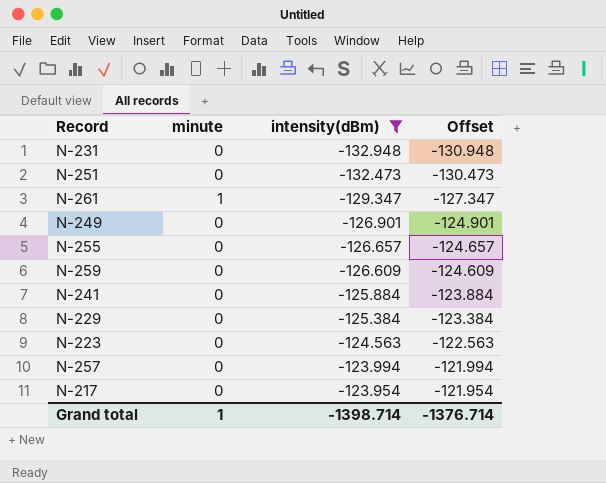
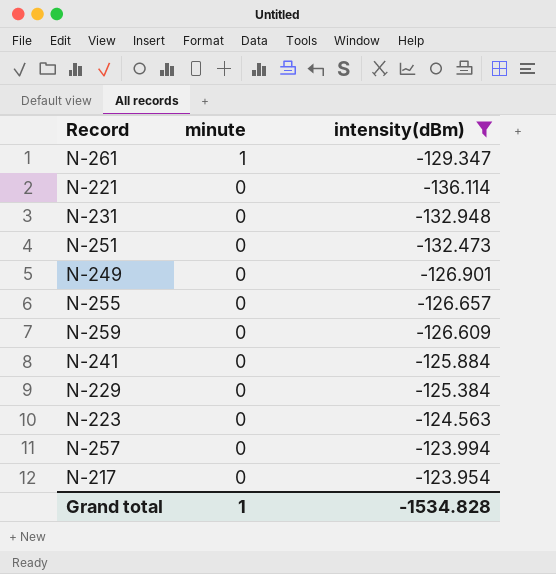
row order: intensity(dBm) ascending -> minute descending
column Offset | formula: [intensity(dBm)] + 2 -> none
row N-221: none -> 0 | -136.114
Grand total | intensity(dBm): -1398.714 -> -1534.828

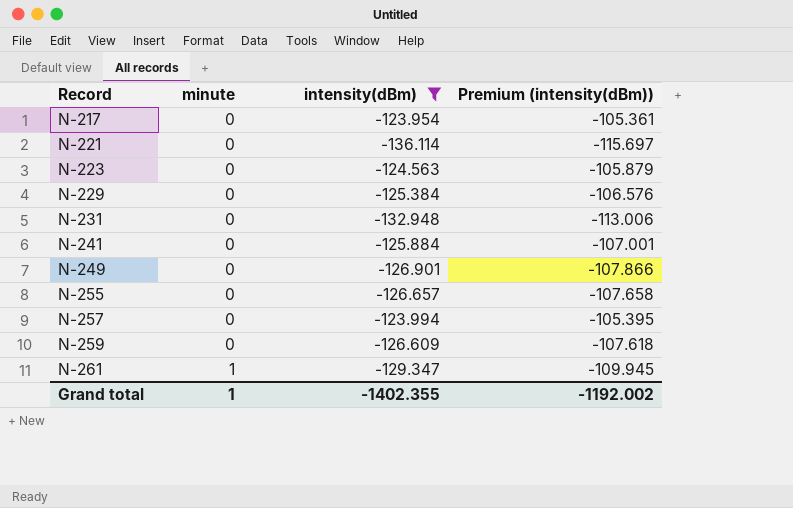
row order: minute descending -> Record ascending
column Premium (intensity(dBm)) | formula: none -> [intensity(dBm)] * 0.85
row N-251: 0 | -132.473 -> none
Grand total | intensity(dBm): -1534.828 -> -1402.355

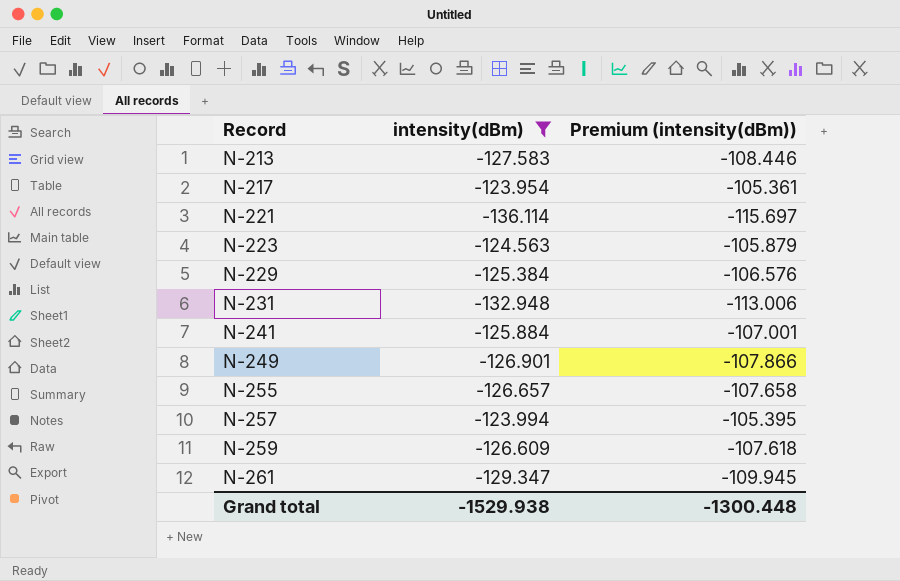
column minute | position: 2 -> none
row N-213: none -> -127.583 | -108.446
Grand total | intensity(dBm): -1402.355 -> -1529.938
Grand total | Premium (intensity(dBm)): -1192.002 -> -1300.448

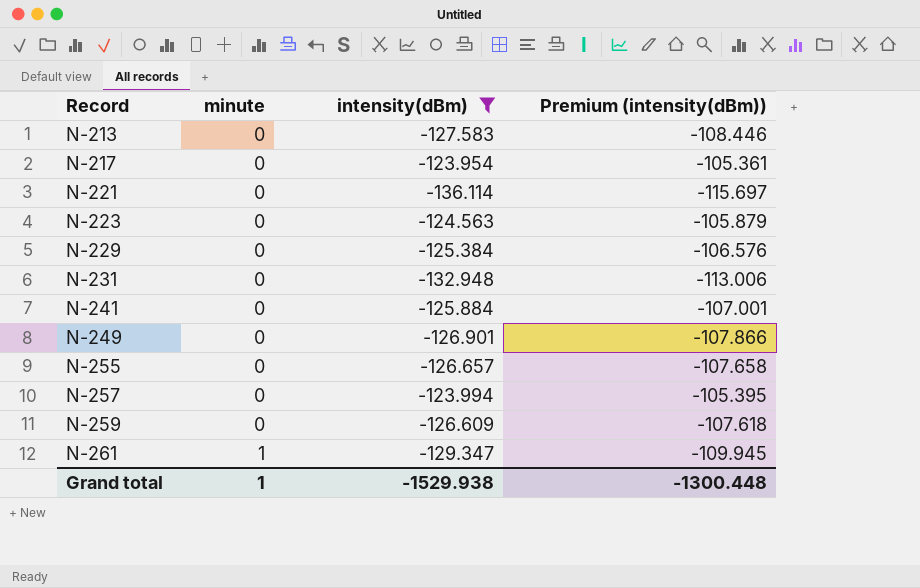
column minute | position: none -> 2

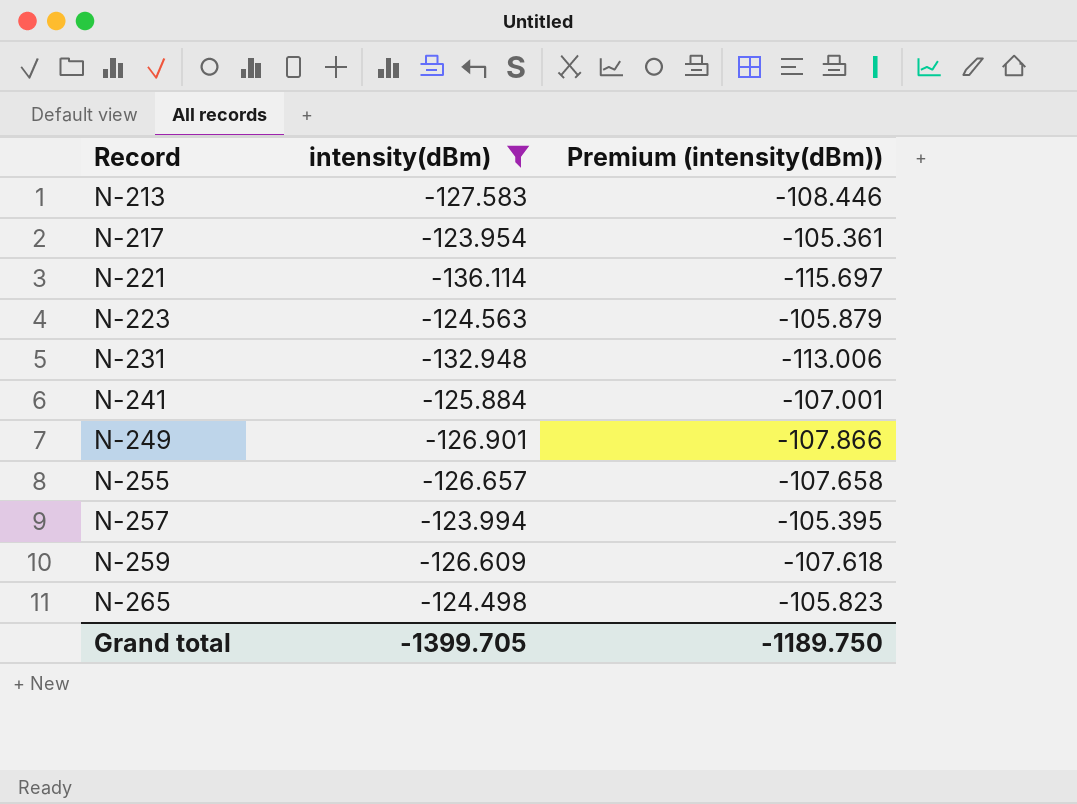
column minute | position: 2 -> none
row N-229: 0 | -125.384 | -106.576 -> none
row N-261: 1 | -129.347 | -109.945 -> none
row N-265: none -> -124.498 | -105.823
Grand total | intensity(dBm): -1529.938 -> -1399.705
Grand total | Premium (intensity(dBm)): -1300.448 -> -1189.750

